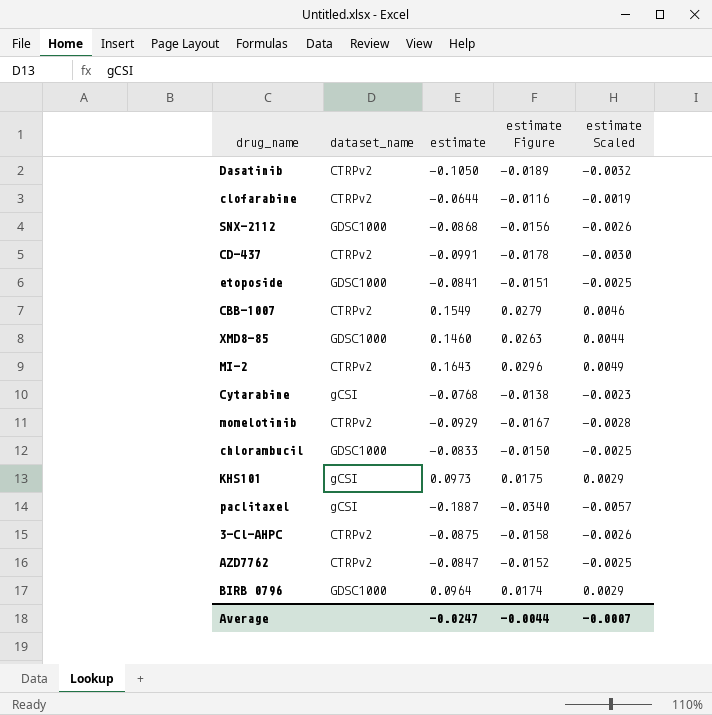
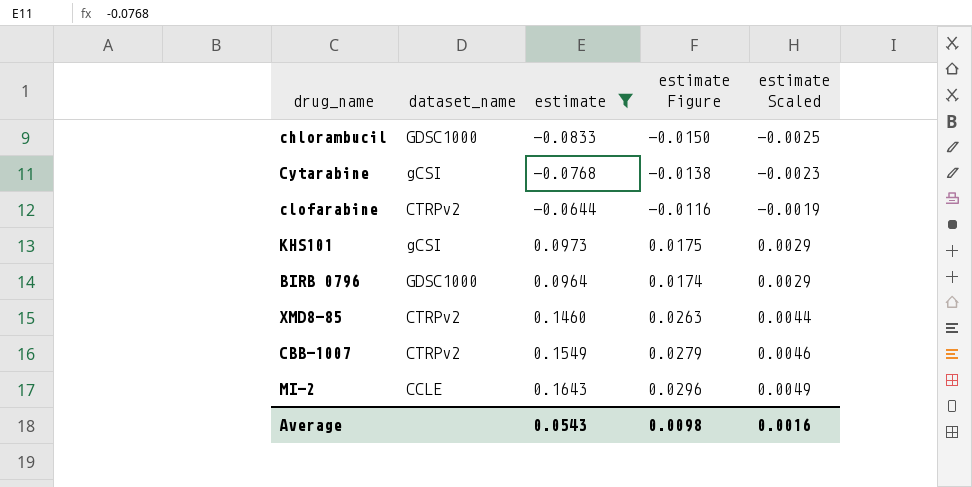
filter: none -> estimate >= -0.0833
row order: none -> estimate Scaled ascending
XMD8-85 | dataset_name: GDSC1000 -> CTRPv2
MI-2 | dataset_name: CTRPv2 -> CCLE
Average | estimate: -0.0247 -> 0.0543
Average | estimate Figure: -0.0044 -> 0.0098
Average | estimate Scaled: -0.0007 -> 0.0016

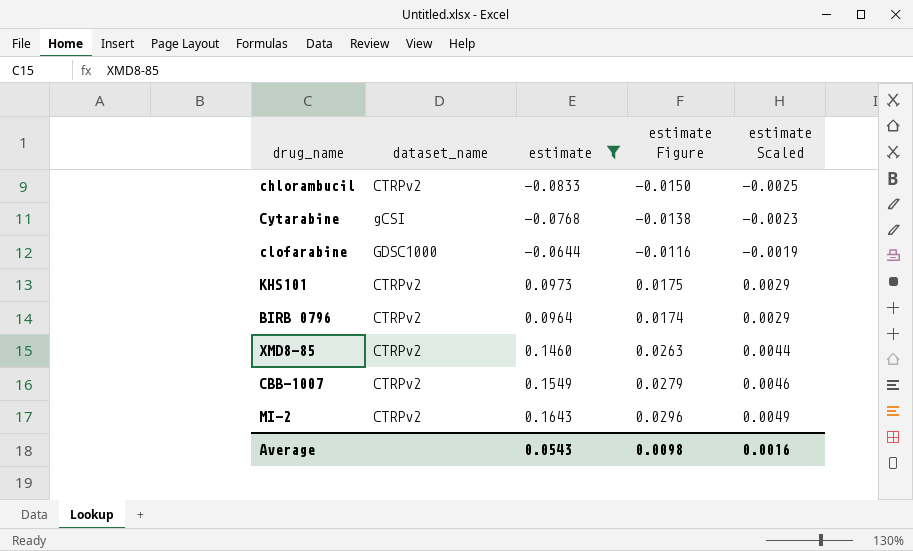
chlorambucil | dataset_name: GDSC1000 -> CTRPv2
clofarabine | dataset_name: CTRPv2 -> GDSC1000
KHS101 | dataset_name: gCSI -> CTRPv2
BIRB 0796 | dataset_name: GDSC1000 -> CTRPv2
MI-2 | dataset_name: CCLE -> CTRPv2

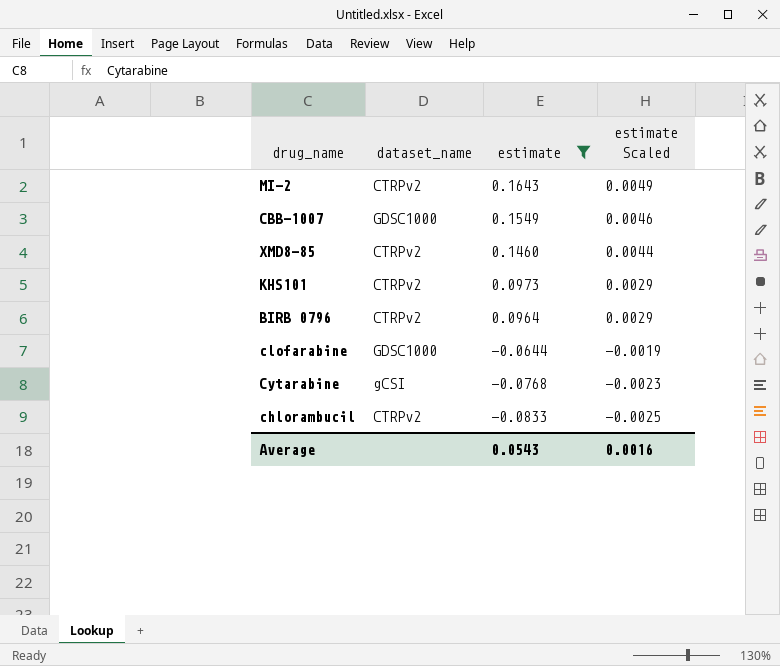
row order: estimate Scaled ascending -> estimate descending
column estimate Figure | formula: [estimate] * 0.18 -> none
CBB-1007 | dataset_name: CTRPv2 -> GDSC1000

